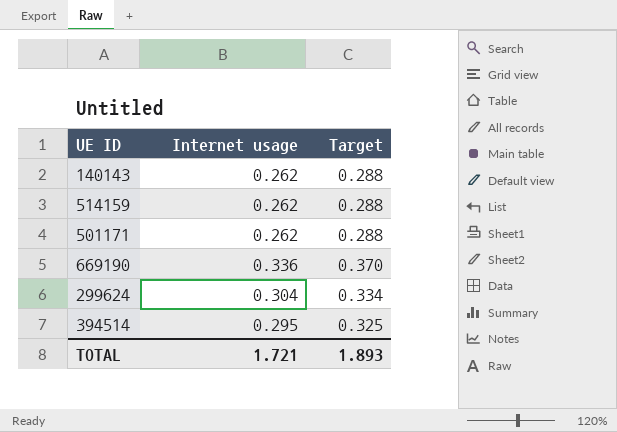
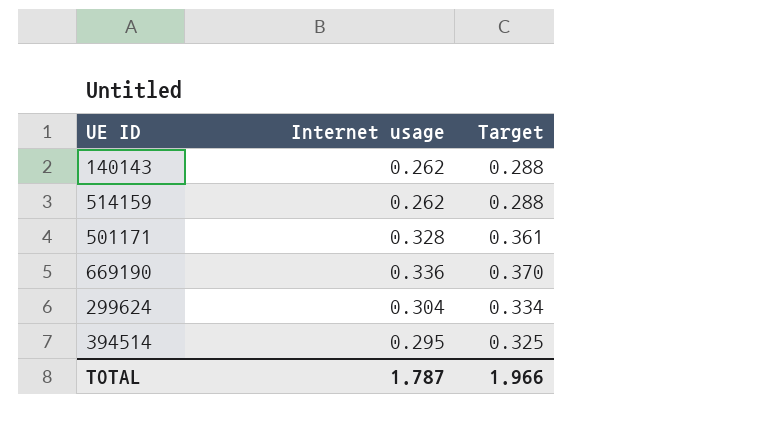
501171 | Internet usage: 0.262 -> 0.328
501171 | Target: 0.288 -> 0.361
TOTAL | Internet usage: 1.721 -> 1.787
TOTAL | Target: 1.893 -> 1.966

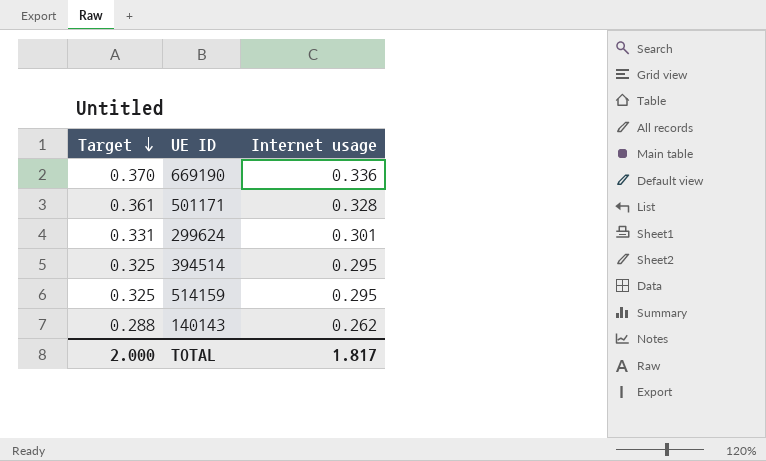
row order: none -> Target descending
column Target | position: 3 -> 1
299624 | Target: 0.334 -> 0.331
299624 | Internet usage: 0.304 -> 0.301
514159 | Target: 0.288 -> 0.325
514159 | Internet usage: 0.262 -> 0.295
TOTAL | Target: 1.966 -> 2.000
TOTAL | Internet usage: 1.787 -> 1.817

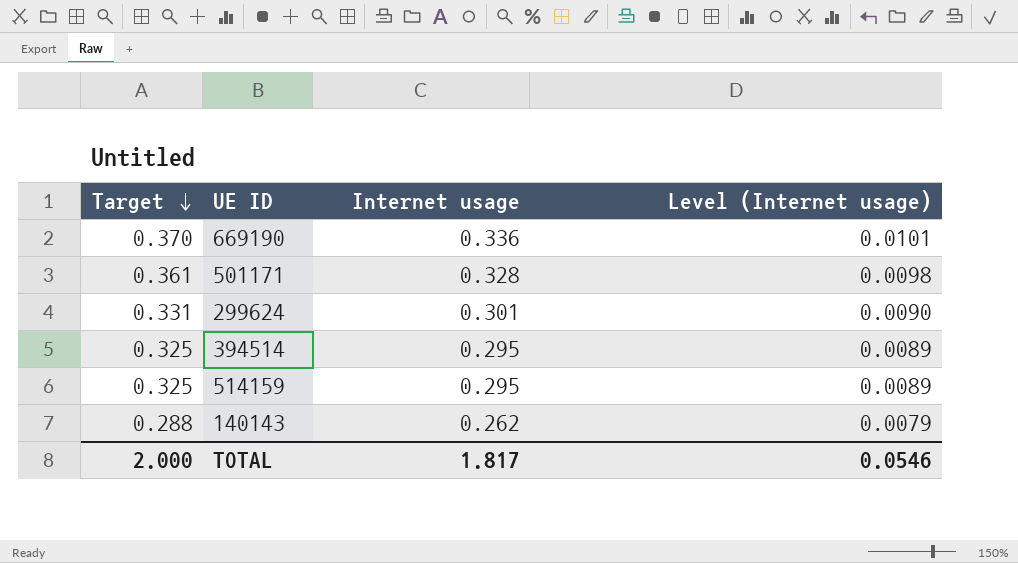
column Level (Internet usage) | formula: none -> [Internet usage] * 0.03

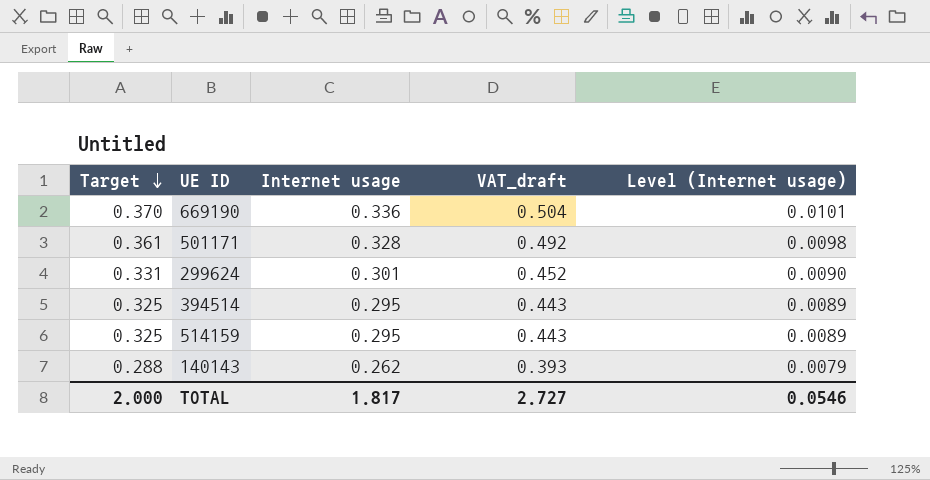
column VAT_draft | formula: none -> [Internet usage] * 1.5

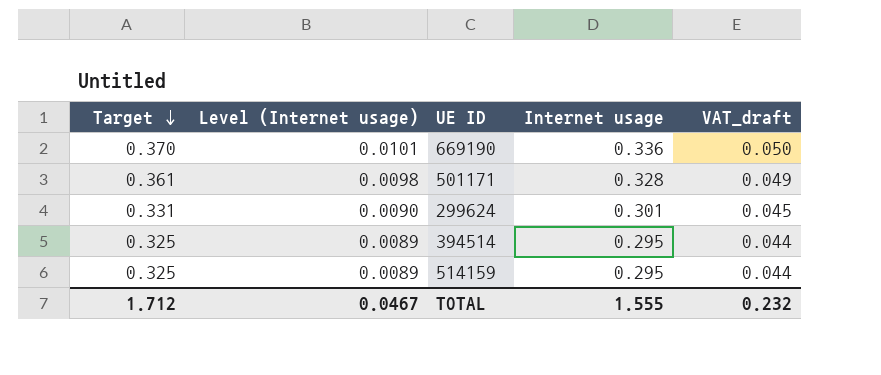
column Level (Internet usage) | position: 5 -> 2
column VAT_draft | formula: [Internet usage] * 1.5 -> [Internet usage] * 0.15
row 140143: 0.288 | 0.262 | 0.393 | 0.0079 -> none
TOTAL | Target: 2.000 -> 1.712
TOTAL | Level (Internet usage): 0.0546 -> 0.0467
TOTAL | Internet usage: 1.817 -> 1.555
TOTAL | VAT_draft: 2.727 -> 0.232

